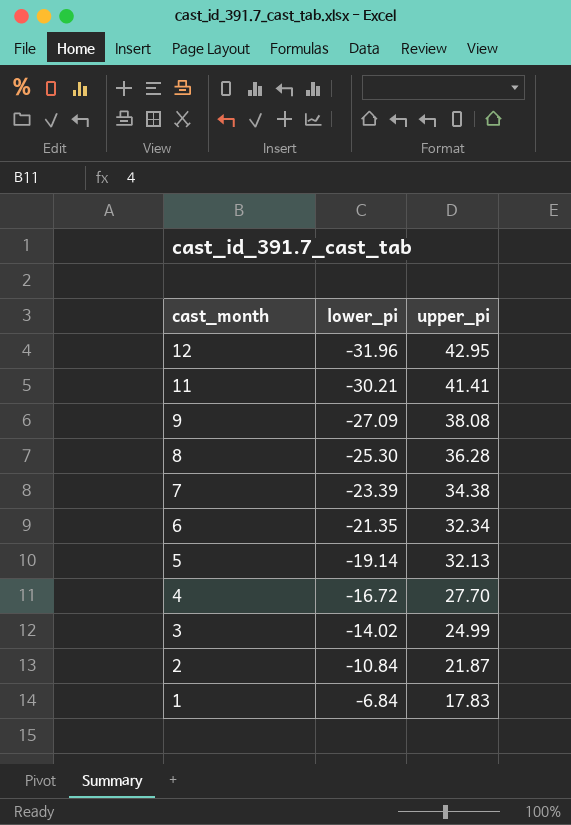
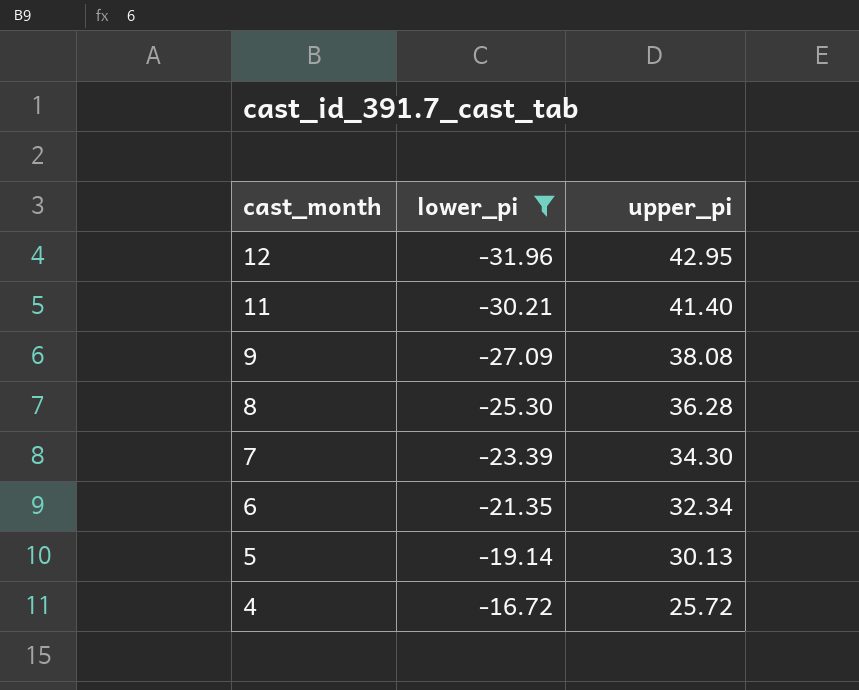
filter: none -> lower_pi <= -16.72
11 | upper_pi: 41.41 -> 41.40
7 | upper_pi: 34.38 -> 34.30
5 | upper_pi: 32.13 -> 30.13
4 | upper_pi: 27.70 -> 25.72

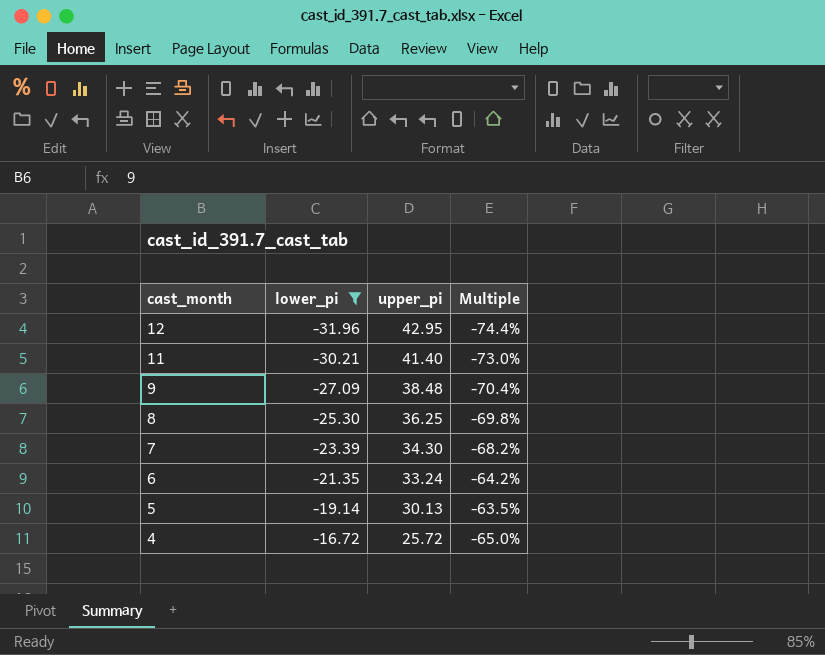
column Multiple | formula: none -> [lower_pi] / [upper_pi]
9 | upper_pi: 38.08 -> 38.48
8 | upper_pi: 36.28 -> 36.25
6 | upper_pi: 32.34 -> 33.24

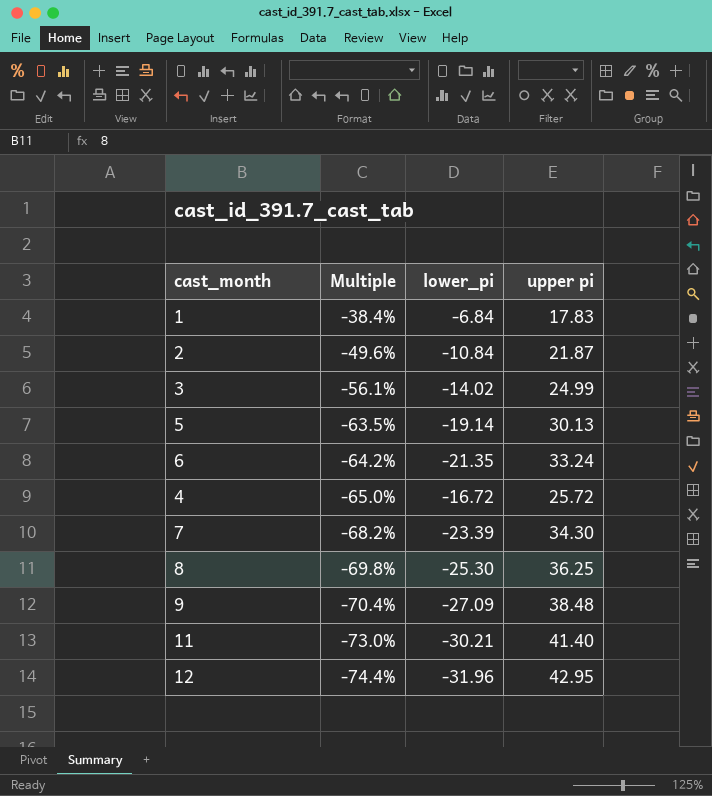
filter: lower_pi <= -16.72 -> none
row order: cast_month descending -> Multiple descending
column Multiple | position: 4 -> 2
column name: upper_pi -> upper pi

